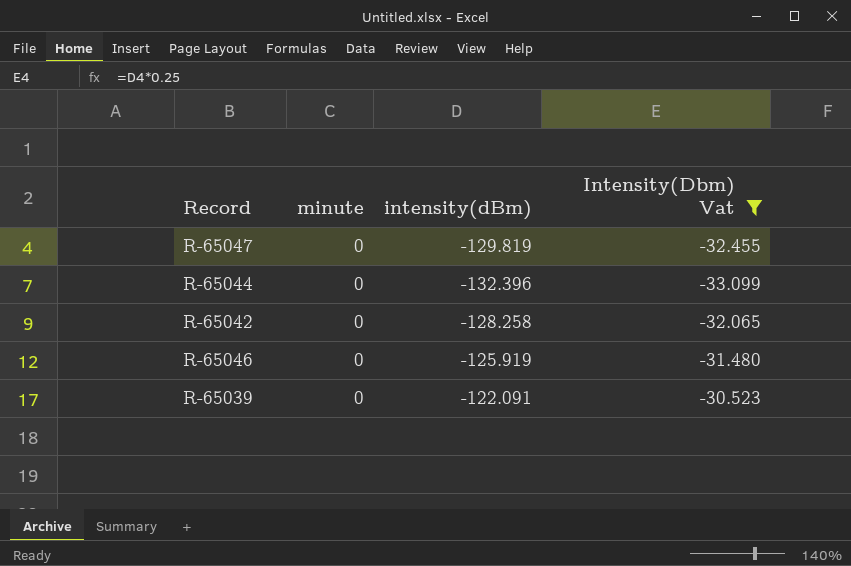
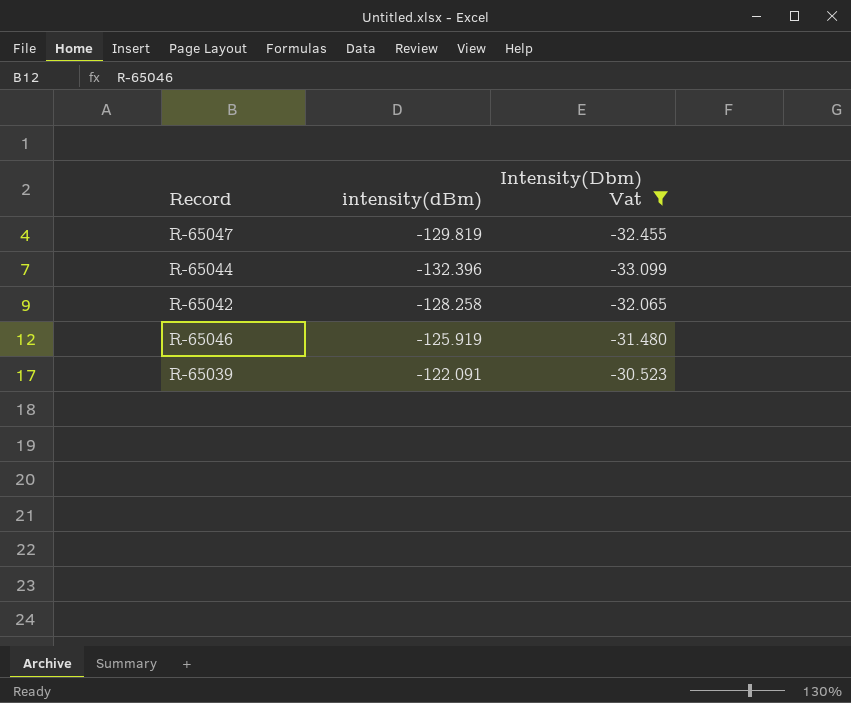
column minute | position: 2 -> none

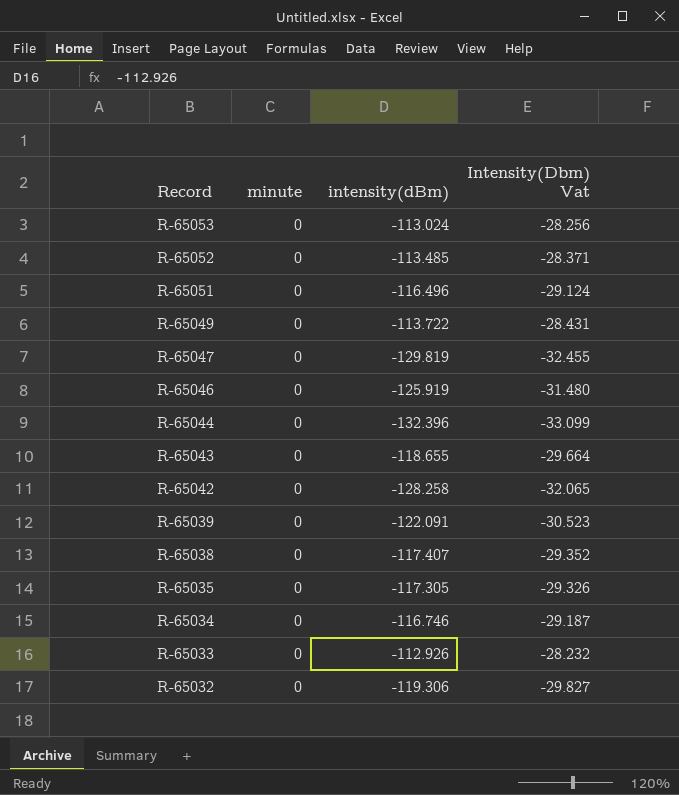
filter: Intensity(Dbm) Vat <= -30.523 -> none
row order: none -> Record descending
column minute | position: none -> 2

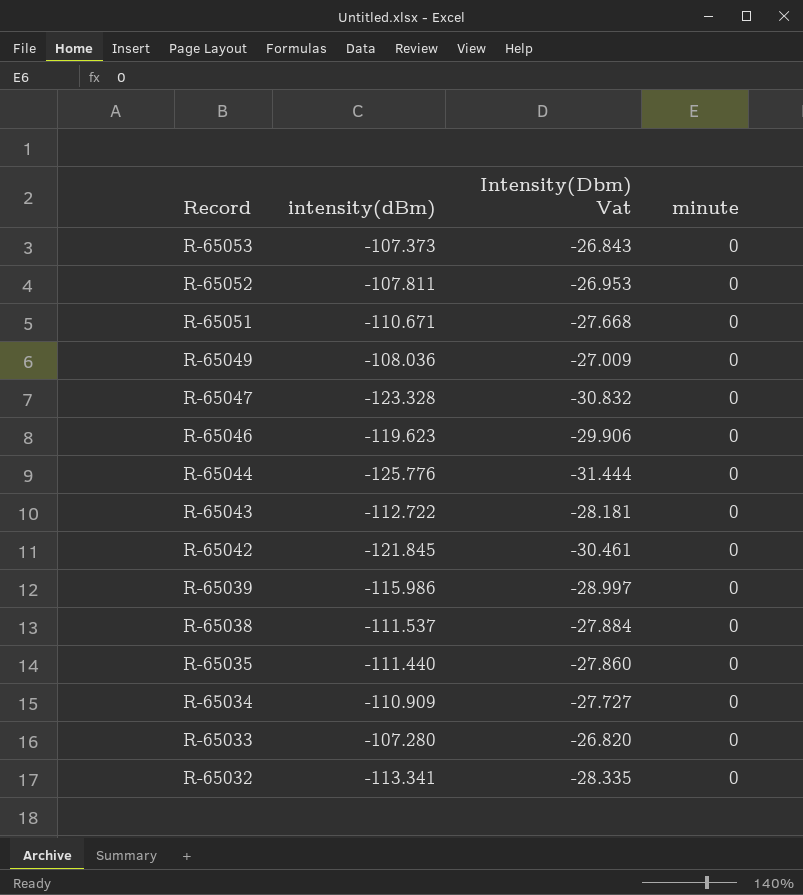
column minute | position: 2 -> 4
R-65053 | intensity(dBm): -113.024 -> -107.373
R-65053 | Intensity(Dbm) Vat: -28.256 -> -26.843
R-65052 | intensity(dBm): -113.485 -> -107.811
R-65052 | Intensity(Dbm) Vat: -28.371 -> -26.953
R-65051 | intensity(dBm): -116.496 -> -110.671
R-65051 | Intensity(Dbm) Vat: -29.124 -> -27.668
R-65049 | intensity(dBm): -113.722 -> -108.036
R-65049 | Intensity(Dbm) Vat: -28.431 -> -27.009
R-65047 | intensity(dBm): -129.819 -> -123.328
R-65047 | Intensity(Dbm) Vat: -32.455 -> -30.832
R-65046 | intensity(dBm): -125.919 -> -119.623
R-65046 | Intensity(Dbm) Vat: -31.480 -> -29.906
R-65044 | intensity(dBm): -132.396 -> -125.776
R-65044 | Intensity(Dbm) Vat: -33.099 -> -31.444
R-65043 | intensity(dBm): -118.655 -> -112.722
R-65043 | Intensity(Dbm) Vat: -29.664 -> -28.181
R-65042 | intensity(dBm): -128.258 -> -121.845
R-65042 | Intensity(Dbm) Vat: -32.065 -> -30.461
R-65039 | intensity(dBm): -122.091 -> -115.986
R-65039 | Intensity(Dbm) Vat: -30.523 -> -28.997
R-65038 | intensity(dBm): -117.407 -> -111.537
R-65038 | Intensity(Dbm) Vat: -29.352 -> -27.884
R-65035 | intensity(dBm): -117.305 -> -111.440
R-65035 | Intensity(Dbm) Vat: -29.326 -> -27.860
R-65034 | intensity(dBm): -116.746 -> -110.909
R-65034 | Intensity(Dbm) Vat: -29.187 -> -27.727
R-65033 | intensity(dBm): -112.926 -> -107.280
R-65033 | Intensity(Dbm) Vat: -28.232 -> -26.820
R-65032 | intensity(dBm): -119.306 -> -113.341
R-65032 | Intensity(Dbm) Vat: -29.827 -> -28.335

